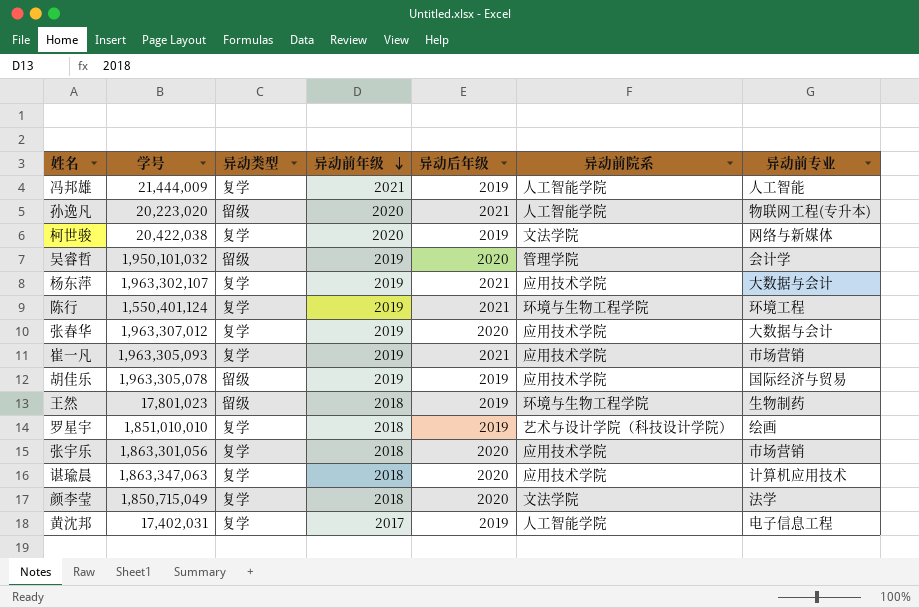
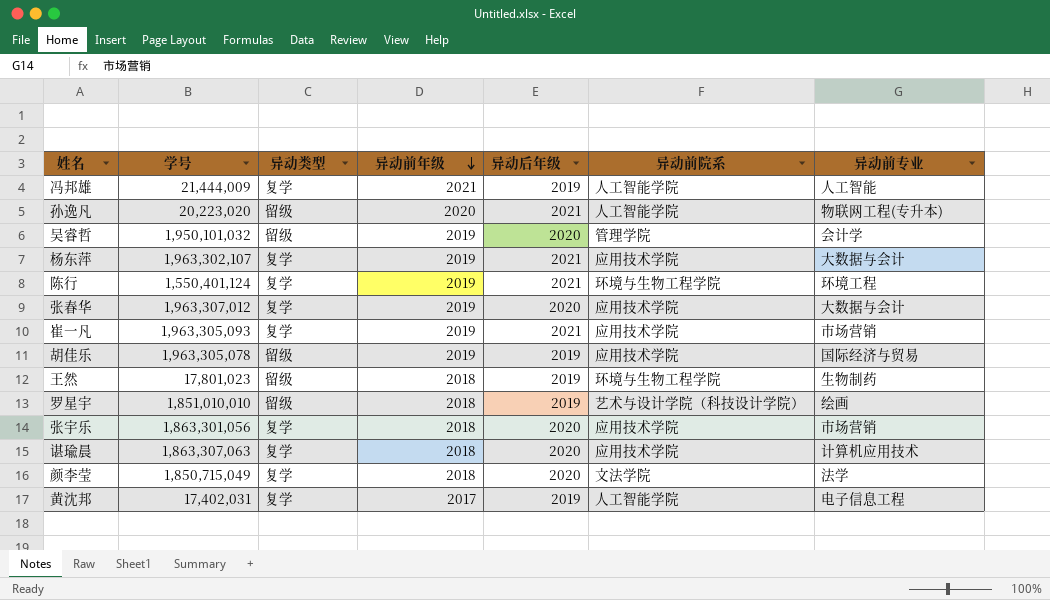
row 柯世骏: 20,422,038 | 复学 | 2020 | 2019 | 文法学院 | 网络与新媒体 -> none
罗星宇 | 异动类型: 复学 -> 留级
谌瑜晨 | 学号: 1,863,347,063 -> 1,863,307,063

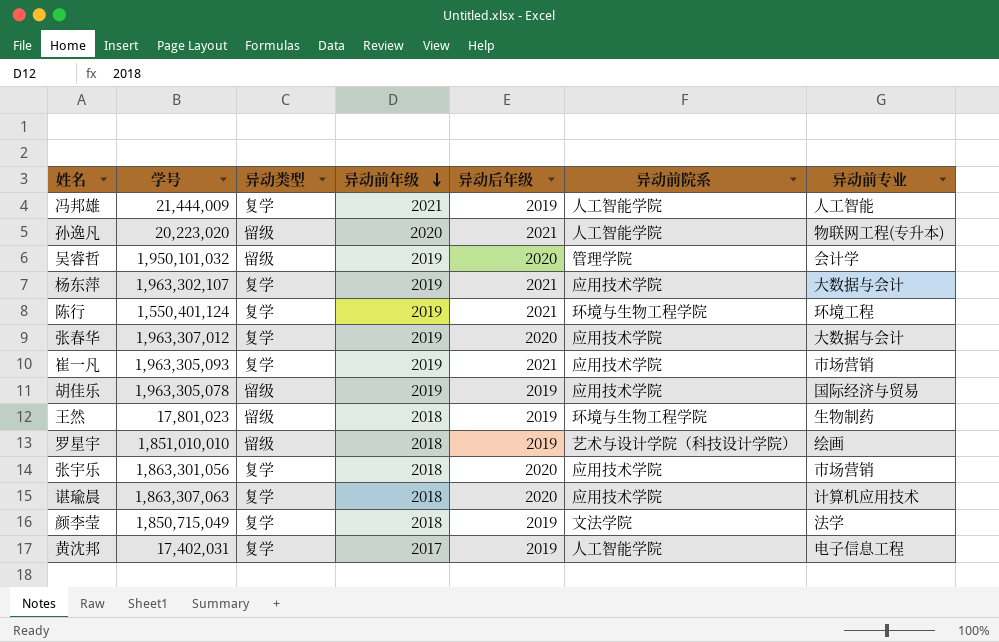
颜李莹 | 异动后年级: 2020 -> 2019

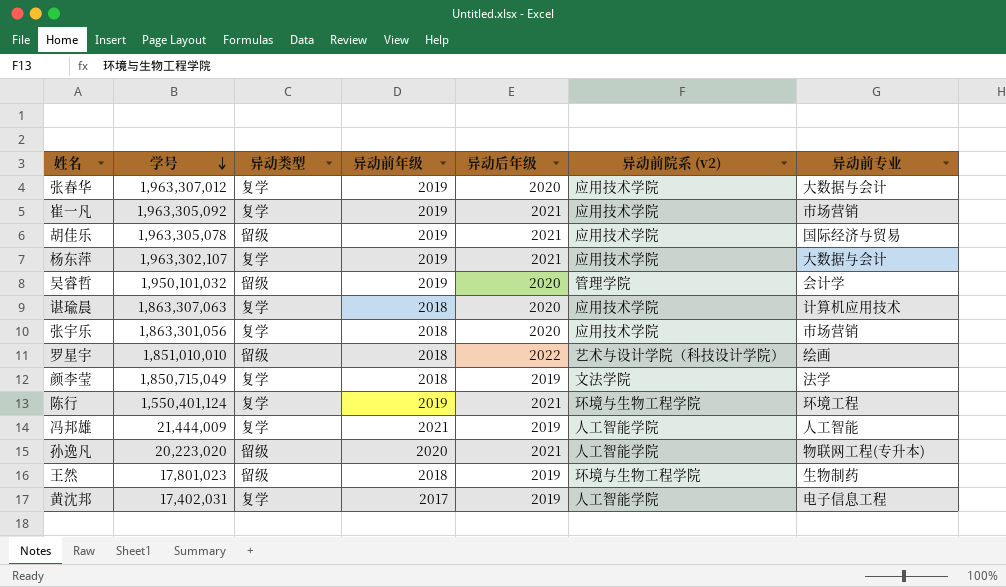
row order: 异动前年级 descending -> 学号 descending
column name: 异动前院系 -> 异动前院系 (v2)
崔一凡 | 学号: 1,963,305,093 -> 1,963,305,092
胡佳乐 | 异动后年级: 2019 -> 2021
罗星宇 | 异动后年级: 2019 -> 2022

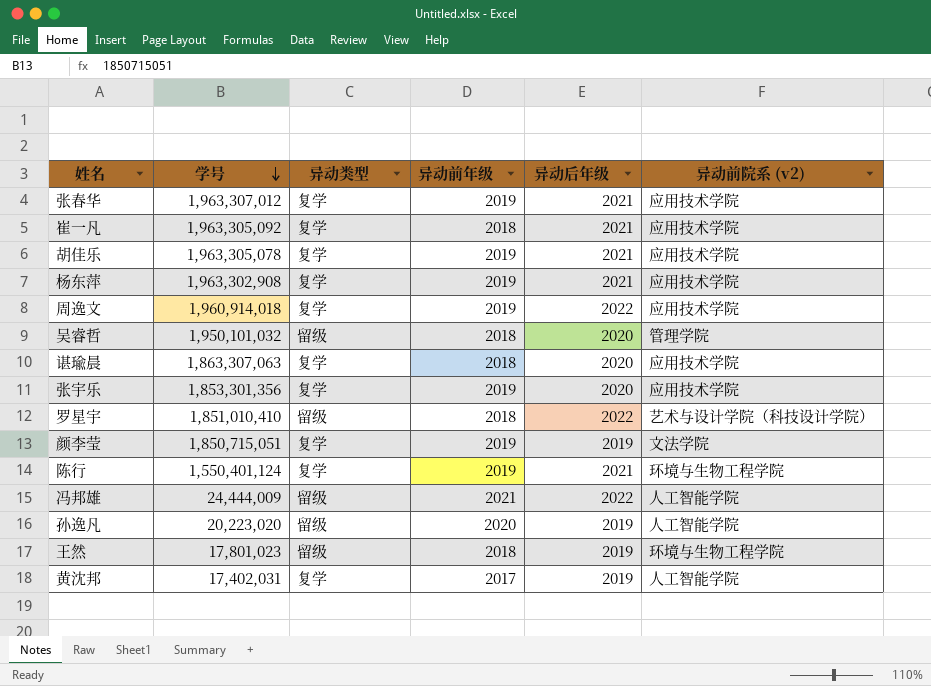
column 异动前专业 | position: 7 -> none
张春华 | 异动后年级: 2020 -> 2021
崔一凡 | 异动前年级: 2019 -> 2018
胡佳乐 | 异动类型: 留级 -> 复学
杨东萍 | 学号: 1,963,302,107 -> 1,963,302,908
row 周逸文: none -> 1,960,914,018 | 复学 | 2019 | 2022 | 应用技术学院
吴睿哲 | 异动前年级: 2019 -> 2018
张宇乐 | 学号: 1,863,301,056 -> 1,853,301,356
张宇乐 | 异动前年级: 2018 -> 2019
罗星宇 | 学号: 1,851,010,010 -> 1,851,010,410
颜李莹 | 学号: 1,850,715,049 -> 1,850,715,051
颜李莹 | 异动前年级: 2018 -> 2019
冯邦雄 | 学号: 21,444,009 -> 24,444,009
冯邦雄 | 异动类型: 复学 -> 留级
冯邦雄 | 异动后年级: 2019 -> 2022
孙逸凡 | 异动后年级: 2021 -> 2019

